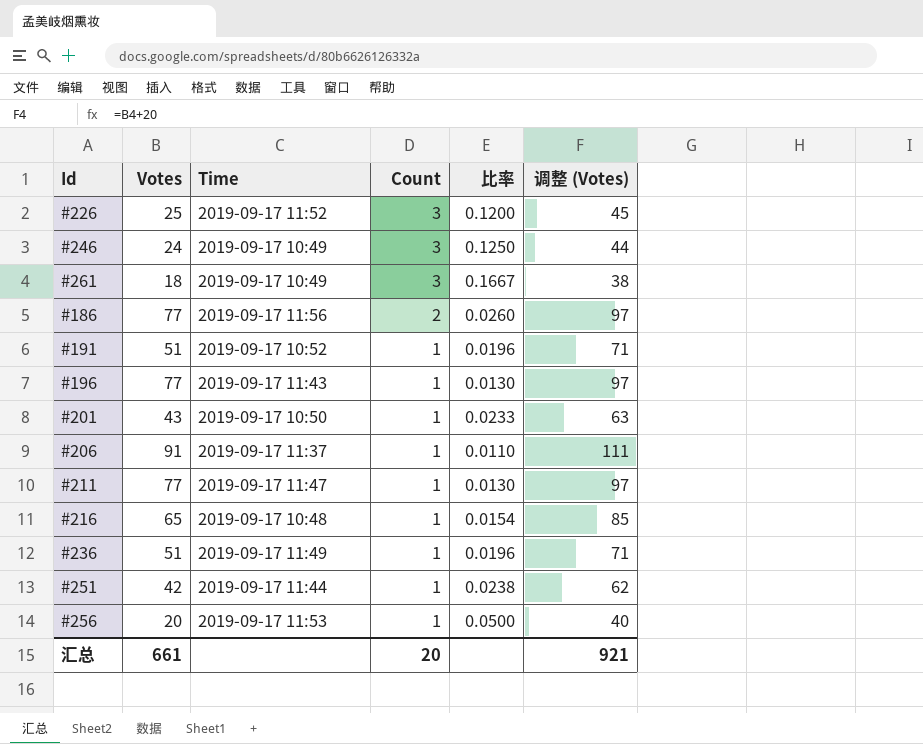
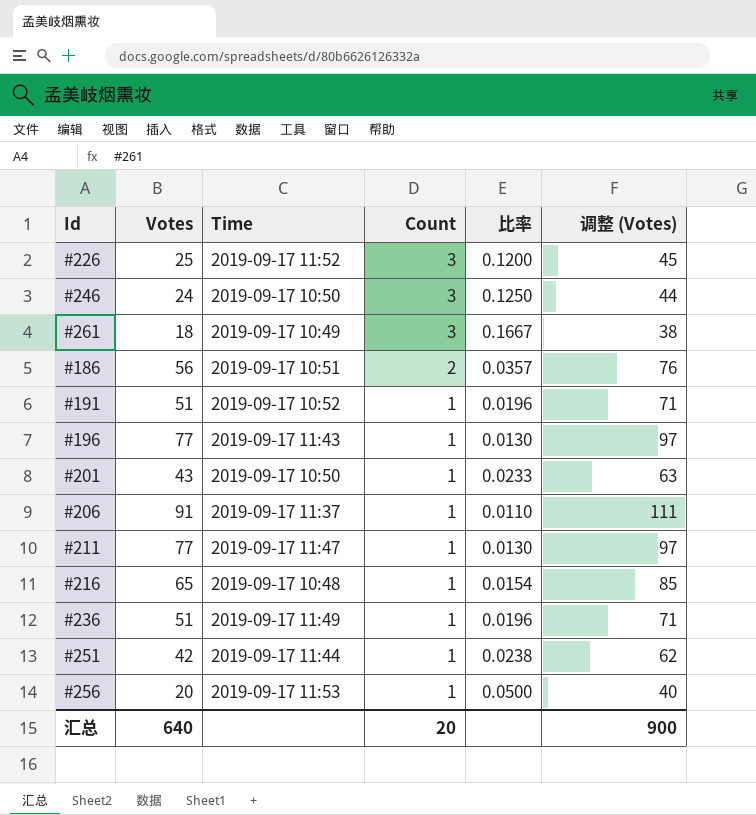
#246 | Time: 2019-09-17 10:49 -> 2019-09-17 10:50
#186 | Votes: 77 -> 56
#186 | Time: 2019-09-17 11:56 -> 2019-09-17 10:51
#186 | 比率: 0.0260 -> 0.0357
#186 | 调整 (Votes): 97 -> 76
汇总 | Votes: 661 -> 640
汇总 | 调整 (Votes): 921 -> 900

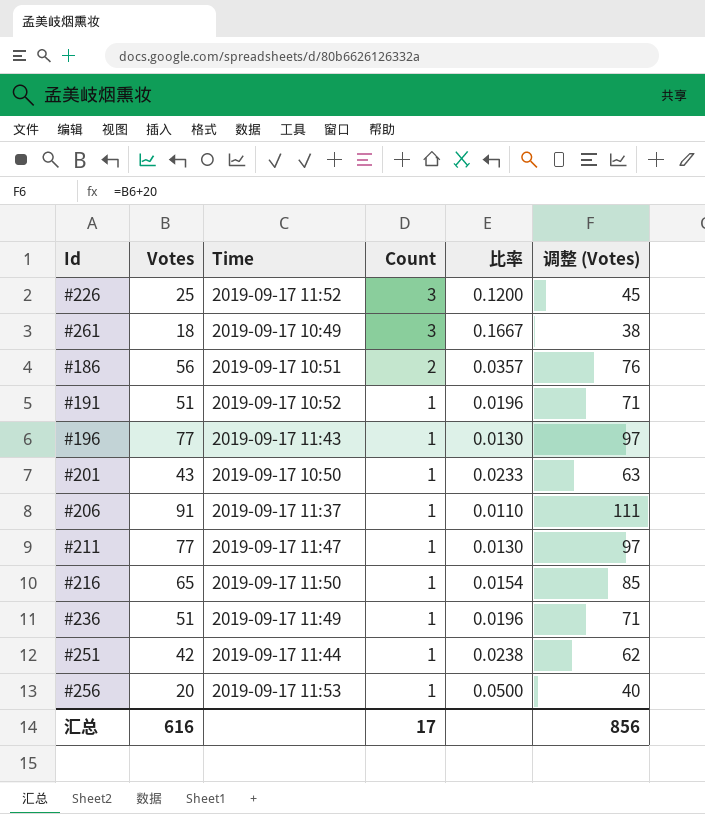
row #246: 24 | 2019-09-17 10:50 | 3 | 0.1250 | 44 -> none
#216 | Time: 2019-09-17 10:48 -> 2019-09-17 11:50
汇总 | Votes: 640 -> 616
汇总 | Count: 20 -> 17
汇总 | 调整 (Votes): 900 -> 856

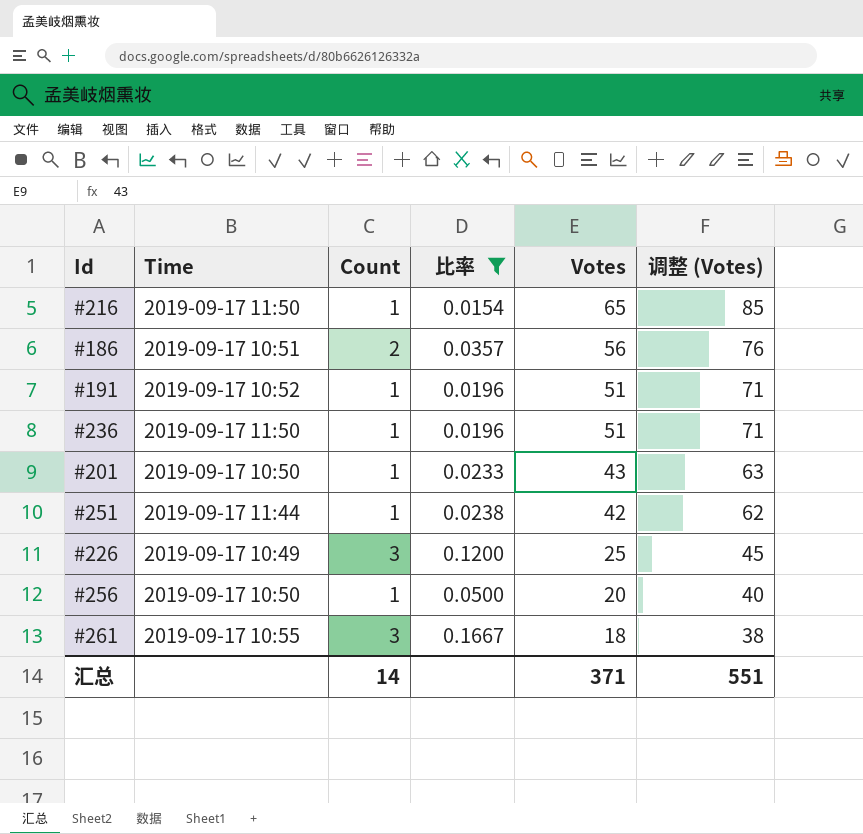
filter: none -> 比率 >= 0.0154
row order: Count descending -> Votes descending
column Votes | position: 2 -> 5
#236 | Time: 2019-09-17 11:49 -> 2019-09-17 11:50
#226 | Time: 2019-09-17 11:52 -> 2019-09-17 10:49
#256 | Time: 2019-09-17 11:53 -> 2019-09-17 10:50
#261 | Time: 2019-09-17 10:49 -> 2019-09-17 10:55
汇总 | Count: 17 -> 14
汇总 | Votes: 616 -> 371
汇总 | 调整 (Votes): 856 -> 551

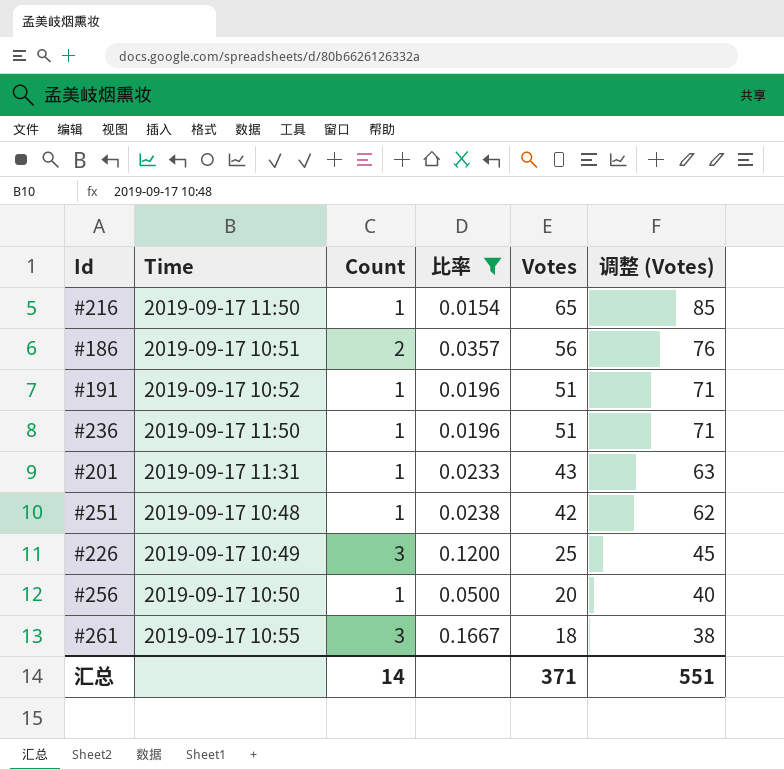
#201 | Time: 2019-09-17 10:50 -> 2019-09-17 11:31
#251 | Time: 2019-09-17 11:44 -> 2019-09-17 10:48

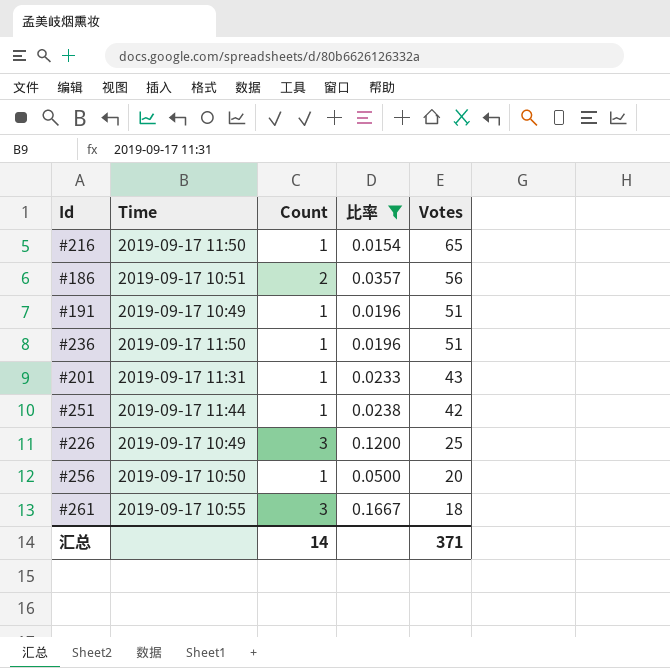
column 调整 (Votes) | formula: [Votes] + 20 -> none
#191 | Time: 2019-09-17 10:52 -> 2019-09-17 10:49
#251 | Time: 2019-09-17 10:48 -> 2019-09-17 11:44

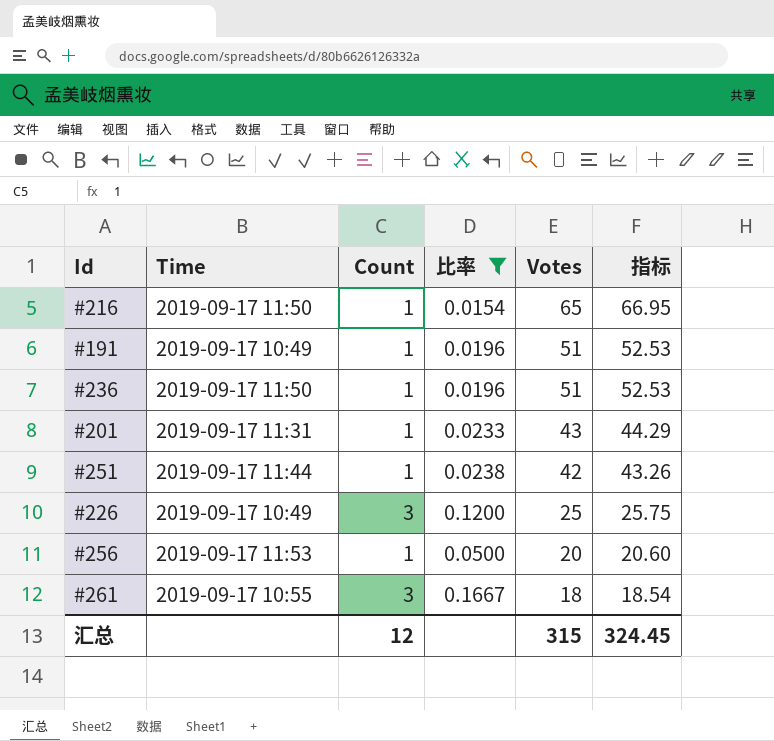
column 指标 | formula: none -> [Votes] * 1.03
row #186: 2019-09-17 10:51 | 2 | 0.0357 | 56 -> none
#256 | Time: 2019-09-17 10:50 -> 2019-09-17 11:53
汇总 | Count: 14 -> 12
汇总 | Votes: 371 -> 315

